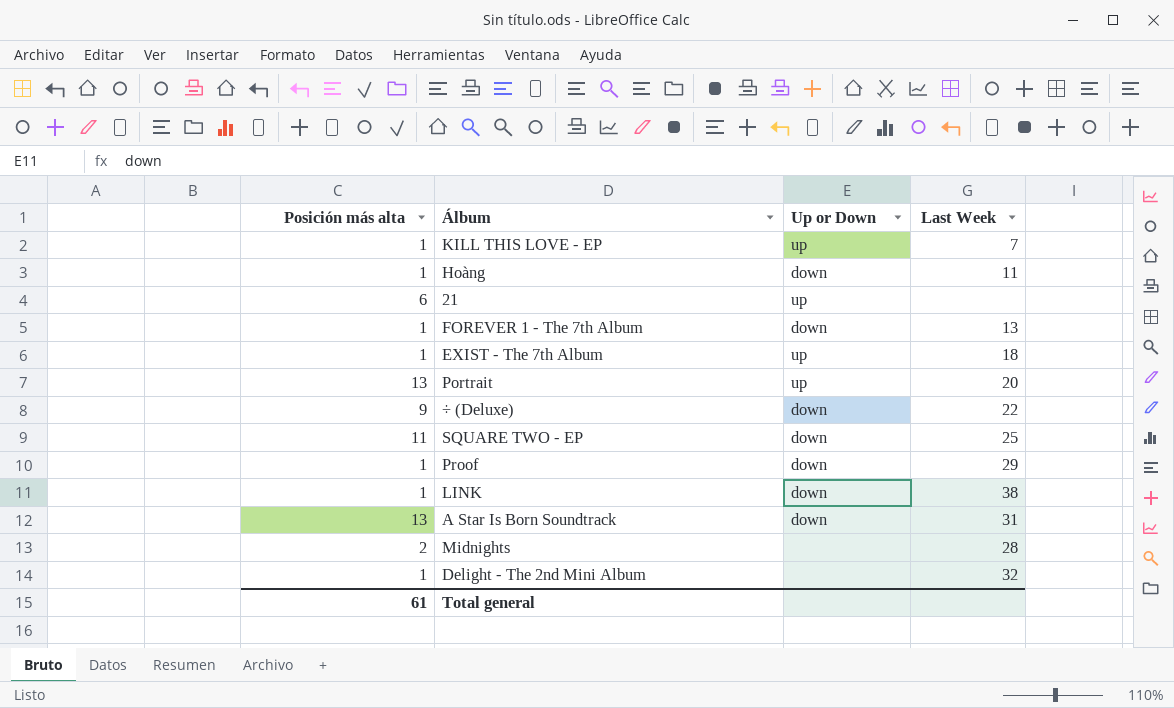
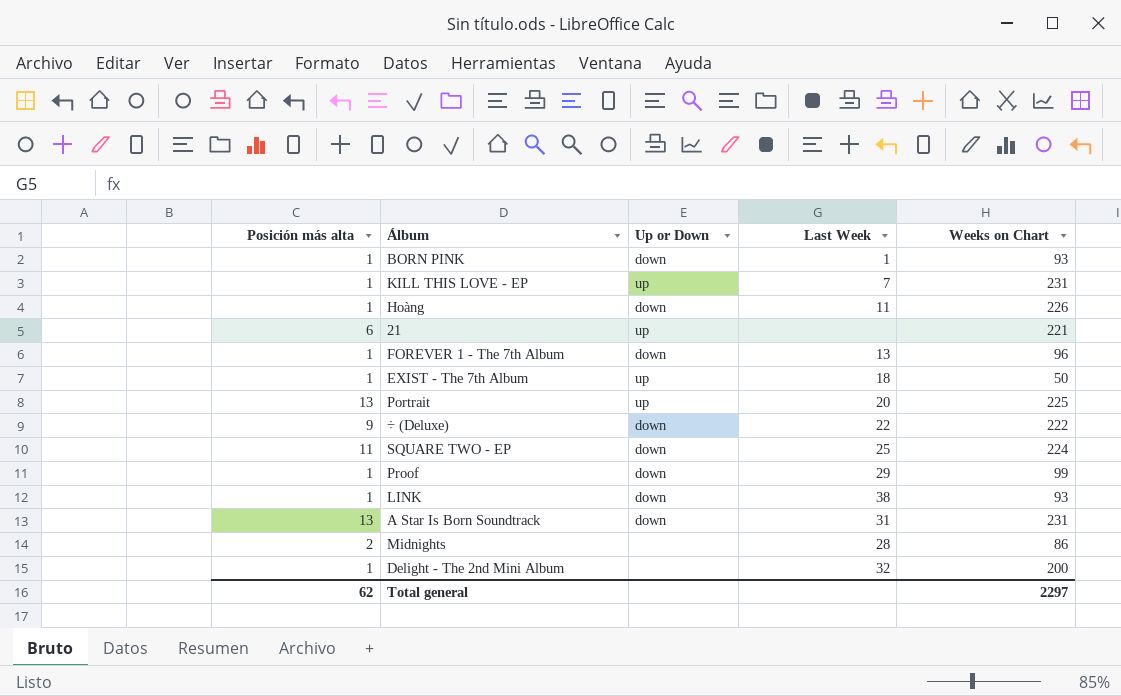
column Weeks on Chart | position: none -> 5
row BORN PINK: none -> 1 | down | 1 | 93
Total general | Posición más alta: 61 -> 62

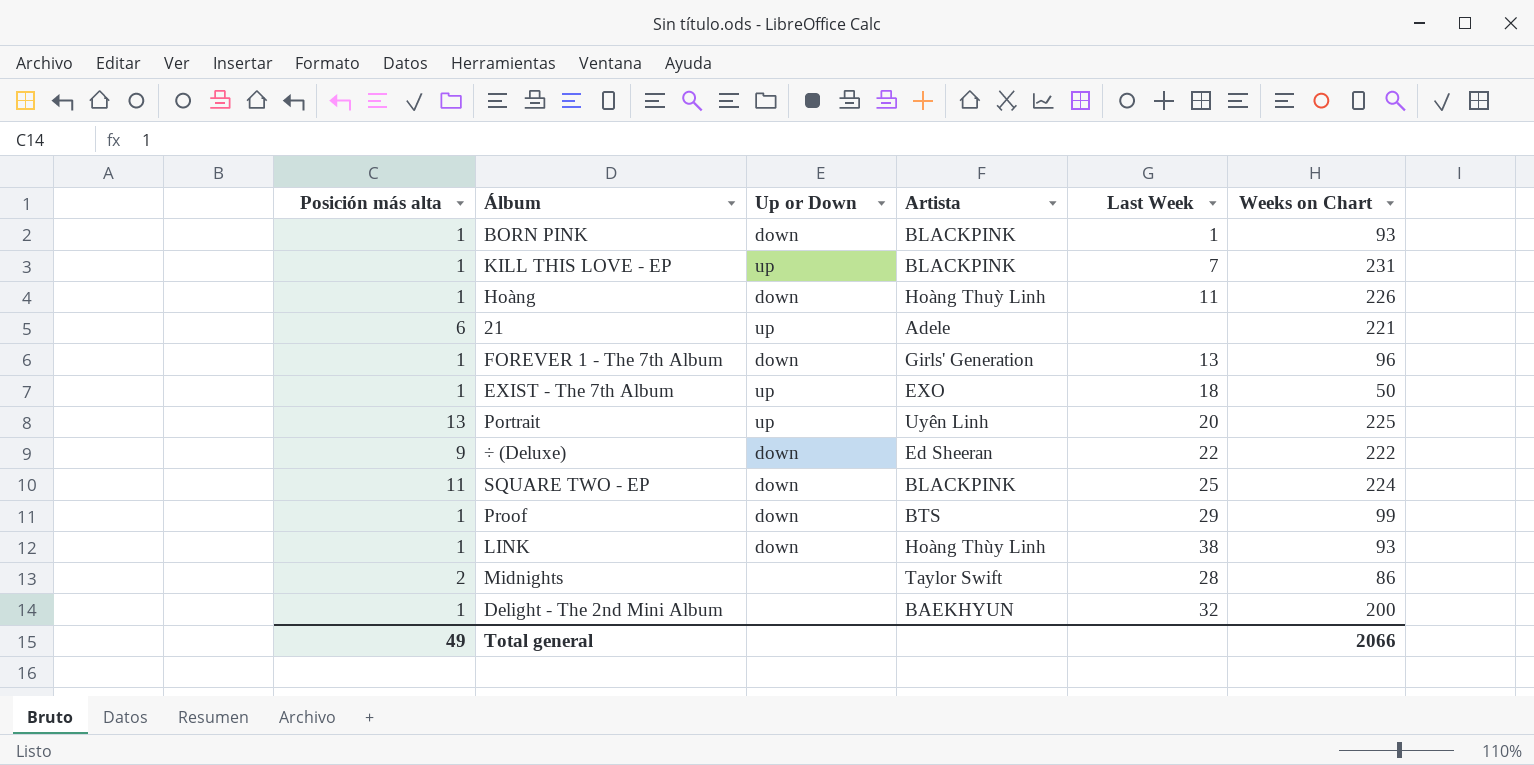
column Artista | position: none -> 4
row A Star Is Born Soundtrack: 13 | down | 31 | 231 -> none
Total general | Posición más alta: 62 -> 49
Total general | Weeks on Chart: 2297 -> 2066

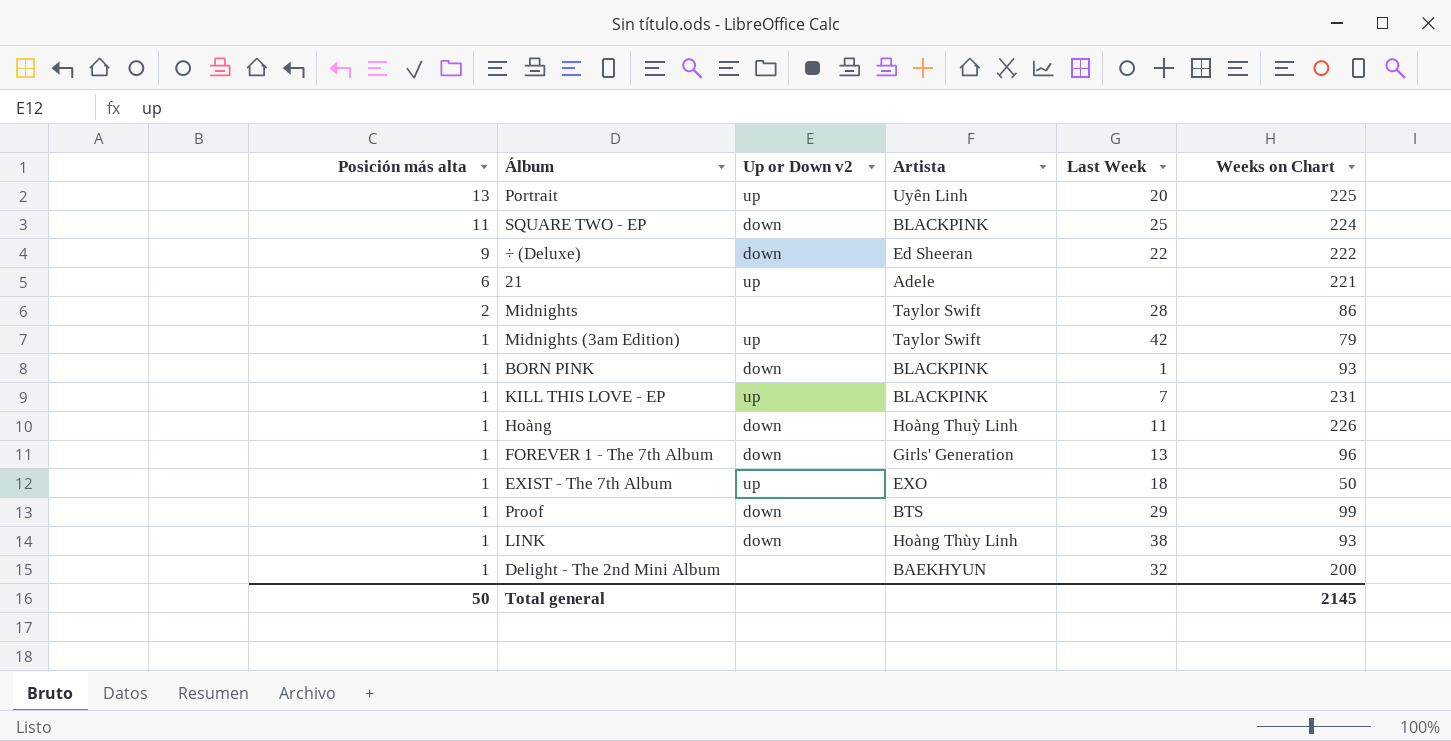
row order: none -> Posición más alta descending
column name: Up or Down -> Up or Down v2
row Midnights (3am Edition): none -> 1 | up | Taylor Swift | 42 | 79
Total general | Posición más alta: 49 -> 50
Total general | Weeks on Chart: 2066 -> 2145

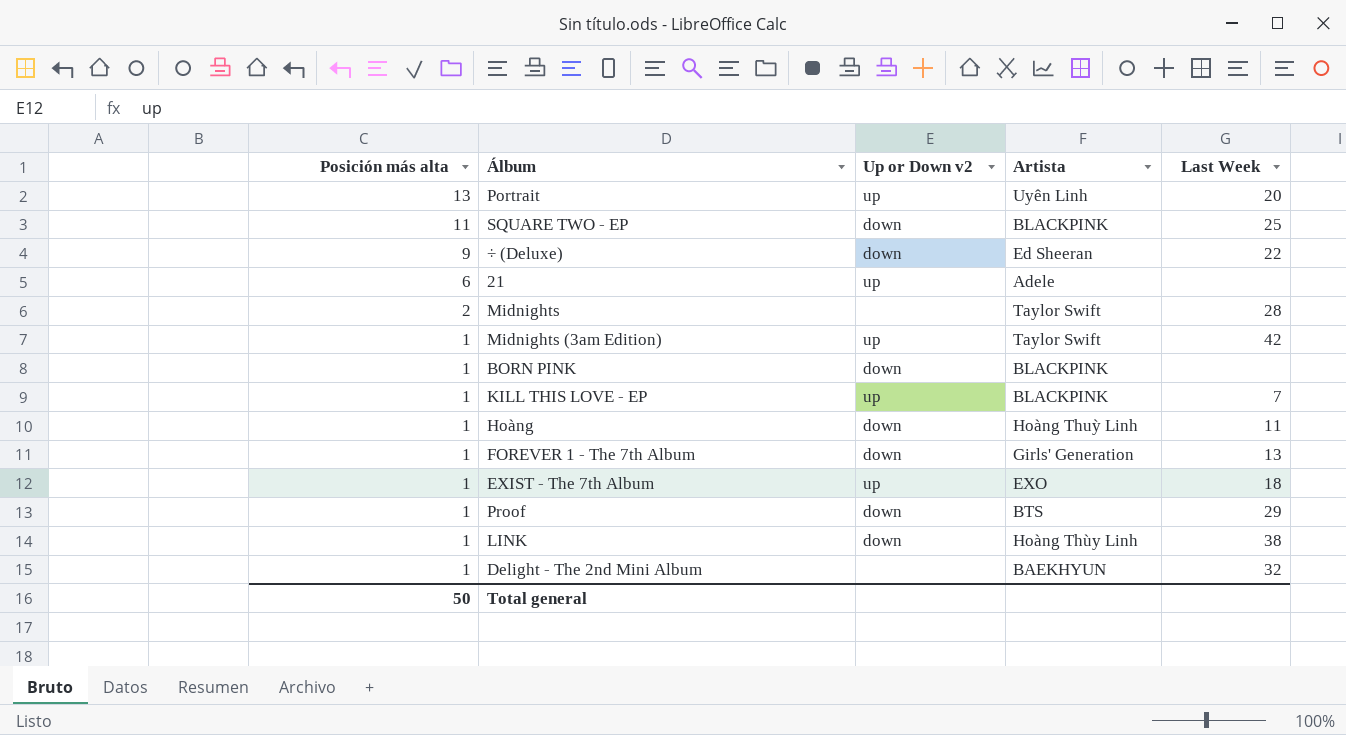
column Weeks on Chart | position: 6 -> none
BORN PINK | Last Week: 1 -> none

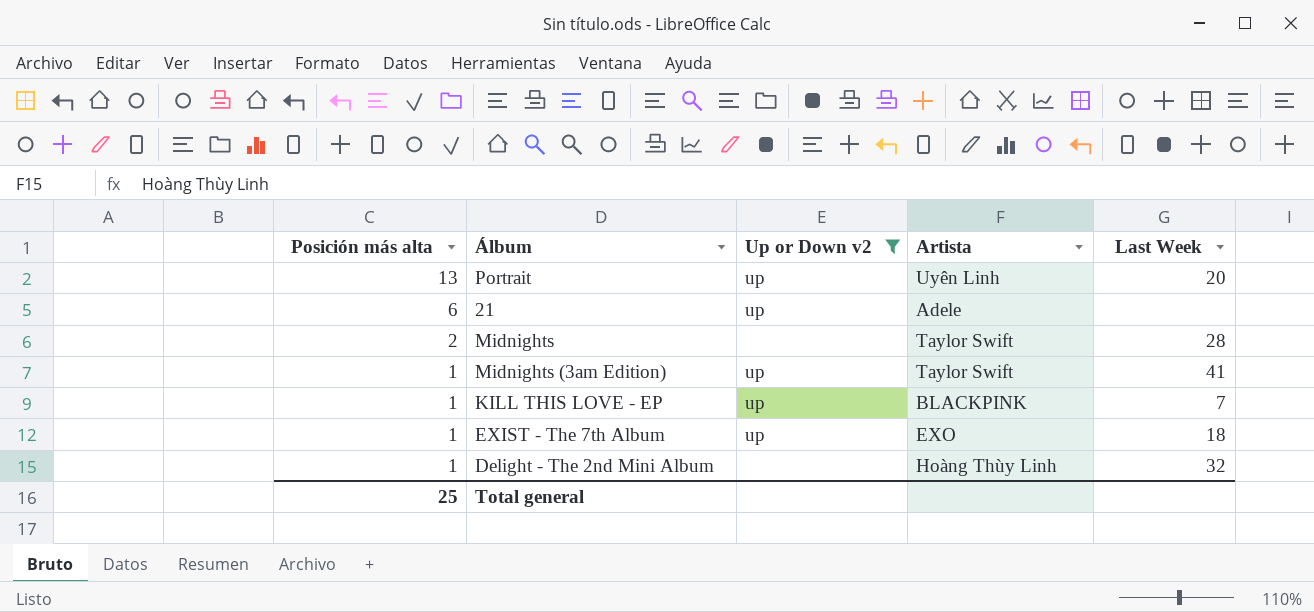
filter: none -> Up or Down v2 != down
Midnights (3am Edition) | Last Week: 42 -> 41
Delight - The 2nd Mini Album | Artista: BAEKHYUN -> Hoàng Thùy Linh
Total general | Posición más alta: 50 -> 25

